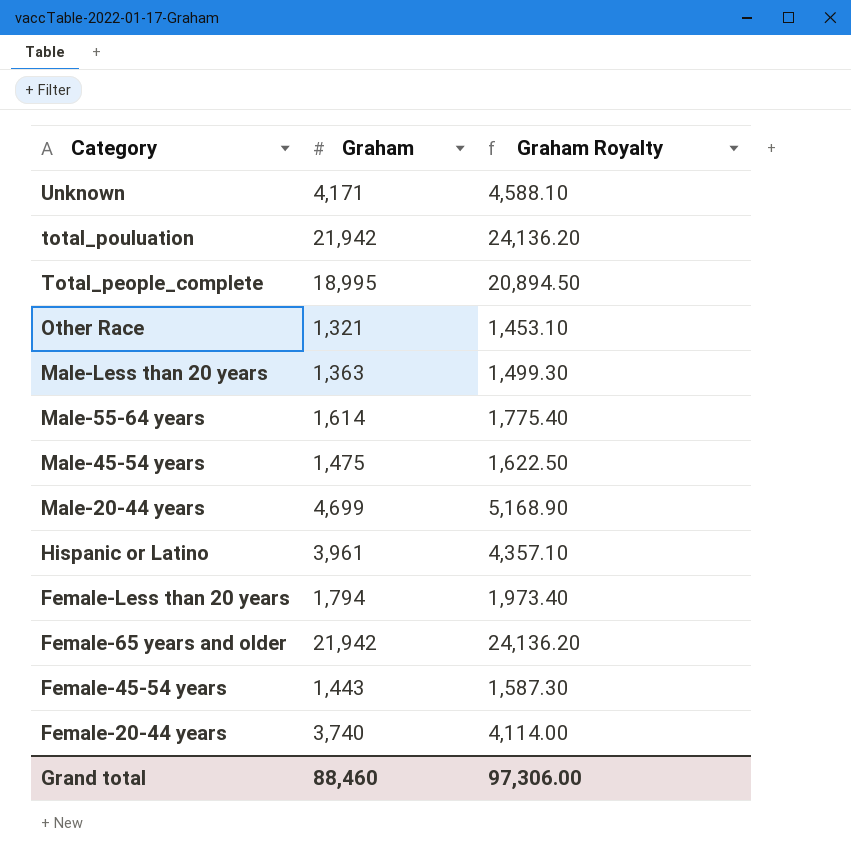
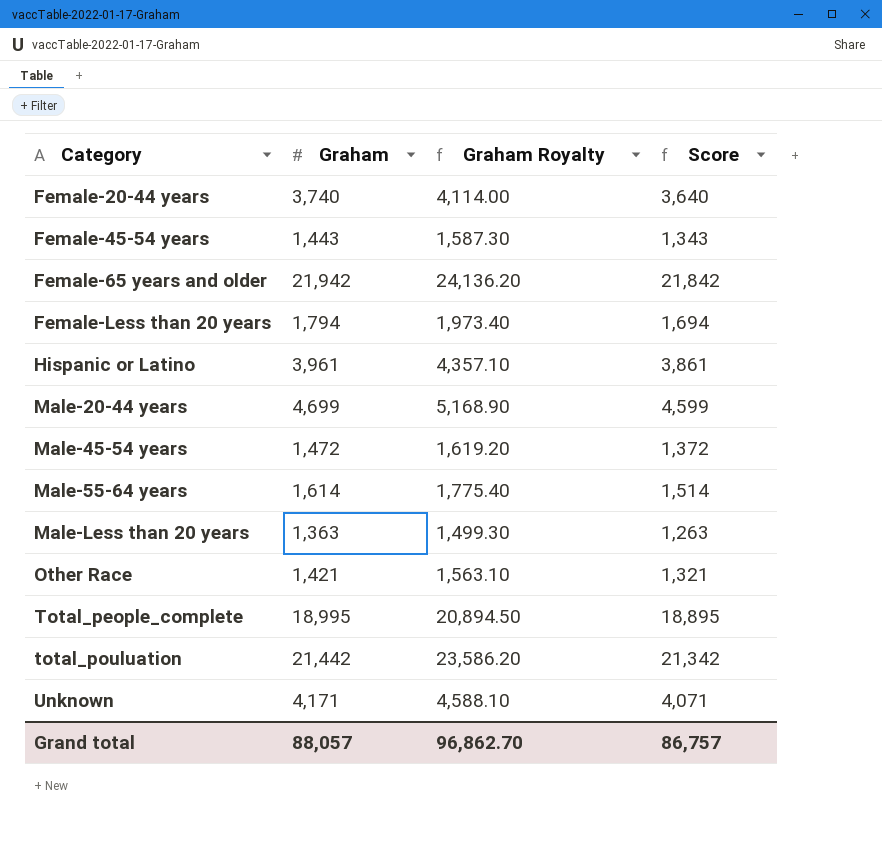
row order: Category descending -> Category ascending
column Score | formula: none -> [Graham] - 100
Male-45-54 years | Graham: 1,475 -> 1,472
Male-45-54 years | Graham Royalty: 1,622.50 -> 1,619.20
Other Race | Graham: 1,321 -> 1,421
Other Race | Graham Royalty: 1,453.10 -> 1,563.10
total_pouluation | Graham: 21,942 -> 21,442
total_pouluation | Graham Royalty: 24,136.20 -> 23,586.20
Grand total | Graham: 88,460 -> 88,057
Grand total | Graham Royalty: 97,306.00 -> 96,862.70

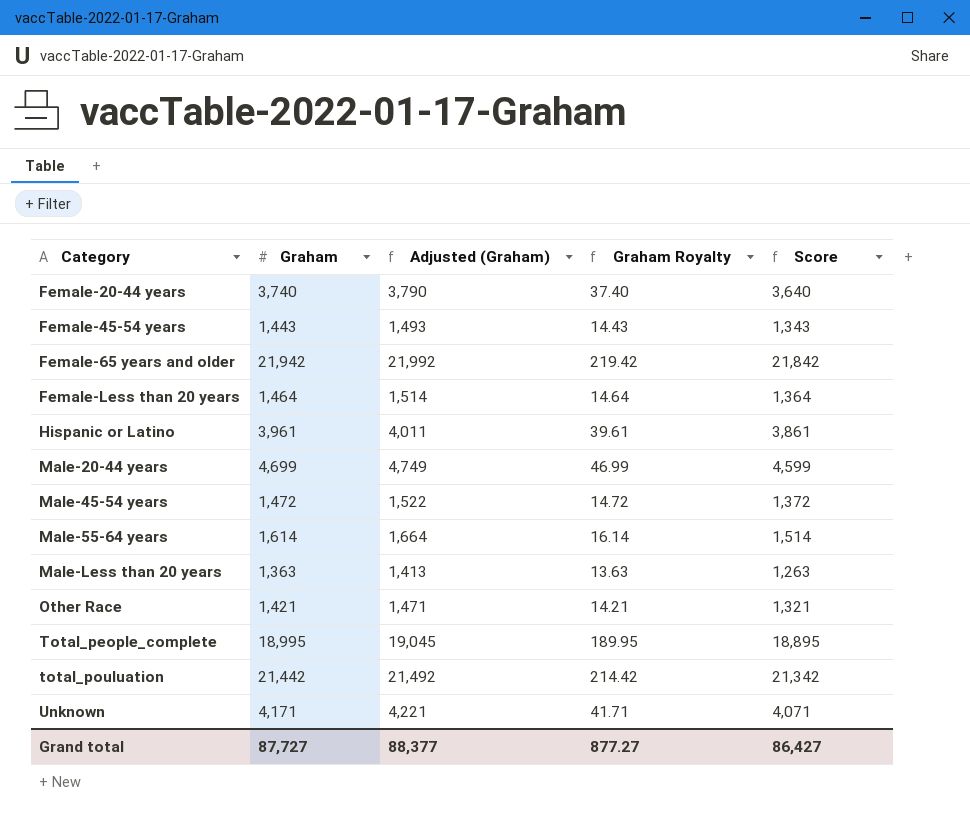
column Adjusted (Graham) | formula: none -> [Graham] + 50
column Graham Royalty | formula: [Graham] * 1.1 -> [Graham] * 0.01
Female-Less than 20 years | Graham: 1,794 -> 1,464
Female-Less than 20 years | Score: 1,694 -> 1,364
Grand total | Graham: 88,057 -> 87,727
Grand total | Graham Royalty: 96,862.70 -> 877.27
Grand total | Score: 86,757 -> 86,427

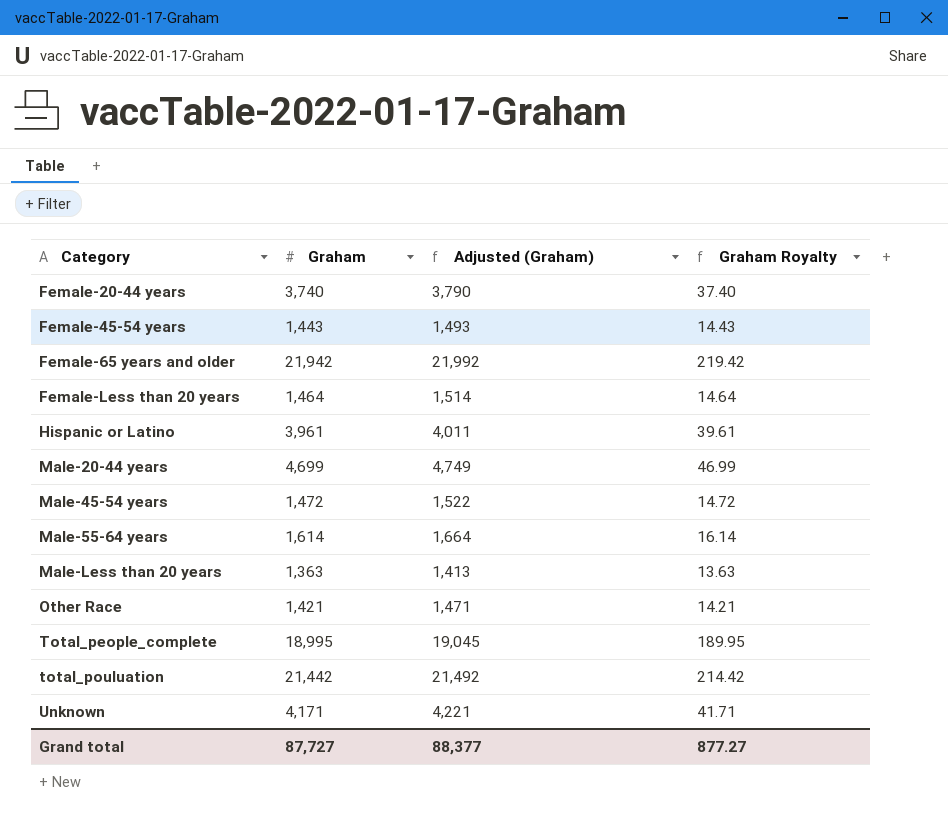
column Score | formula: [Graham] - 100 -> none

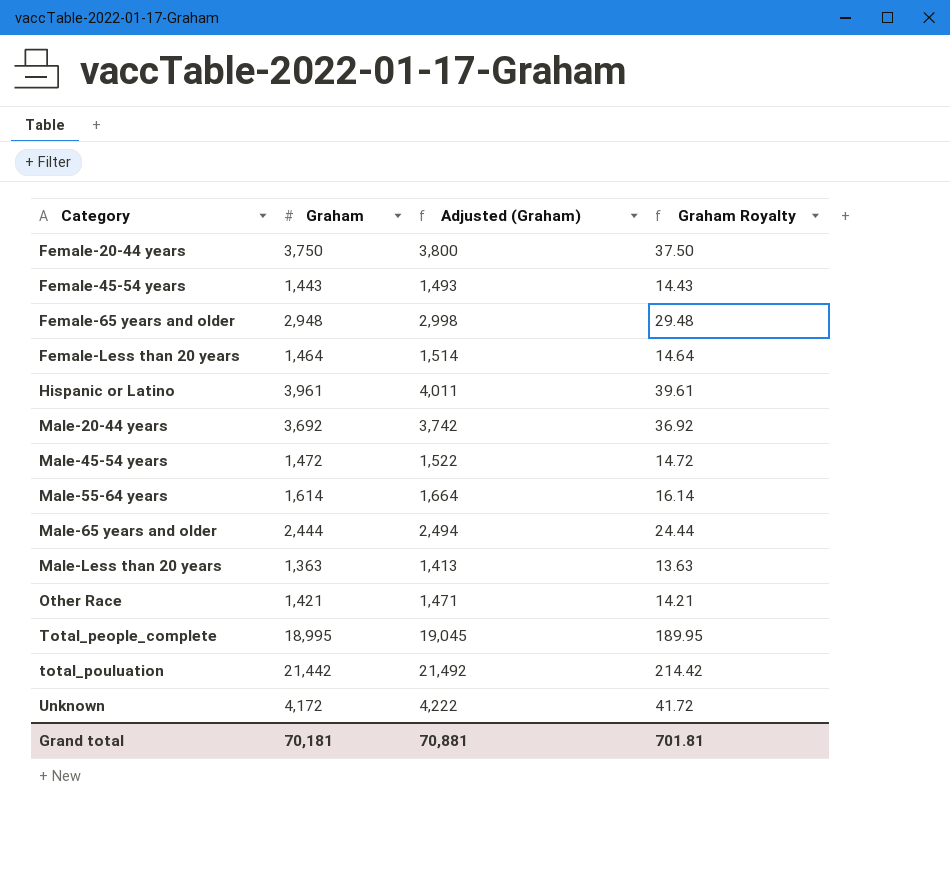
Female-20-44 years | Graham: 3,740 -> 3,750
Female-20-44 years | Adjusted (Graham): 3,790 -> 3,800
Female-20-44 years | Graham Royalty: 37.40 -> 37.50
Female-65 years and older | Graham: 21,942 -> 2,948
Female-65 years and older | Adjusted (Graham): 21,992 -> 2,998
Female-65 years and older | Graham Royalty: 219.42 -> 29.48
Male-20-44 years | Graham: 4,699 -> 3,692
Male-20-44 years | Adjusted (Graham): 4,749 -> 3,742
Male-20-44 years | Graham Royalty: 46.99 -> 36.92
row Male-65 years and older: none -> 2,444 | 2,494 | 24.44
Unknown | Graham: 4,171 -> 4,172
Unknown | Adjusted (Graham): 4,221 -> 4,222
Unknown | Graham Royalty: 41.71 -> 41.72
Grand total | Graham: 87,727 -> 70,181
Grand total | Adjusted (Graham): 88,377 -> 70,881
Grand total | Graham Royalty: 877.27 -> 701.81

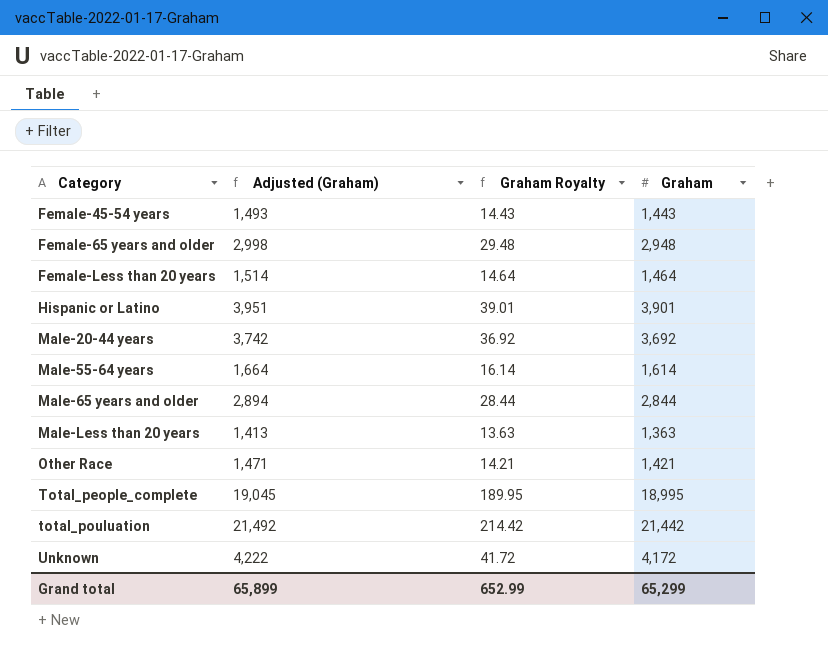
column Graham | position: 2 -> 4
row Female-20-44 years: 3,750 | 3,800 | 37.50 -> none
row Male-45-54 years: 1,472 | 1,522 | 14.72 -> none
Hispanic or Latino | Adjusted (Graham): 4,011 -> 3,951
Hispanic or Latino | Graham Royalty: 39.61 -> 39.01
Hispanic or Latino | Graham: 3,961 -> 3,901
Male-65 years and older | Adjusted (Graham): 2,494 -> 2,894
Male-65 years and older | Graham Royalty: 24.44 -> 28.44
Male-65 years and older | Graham: 2,444 -> 2,844
Grand total | Adjusted (Graham): 70,881 -> 65,899
Grand total | Graham Royalty: 701.81 -> 652.99
Grand total | Graham: 70,181 -> 65,299

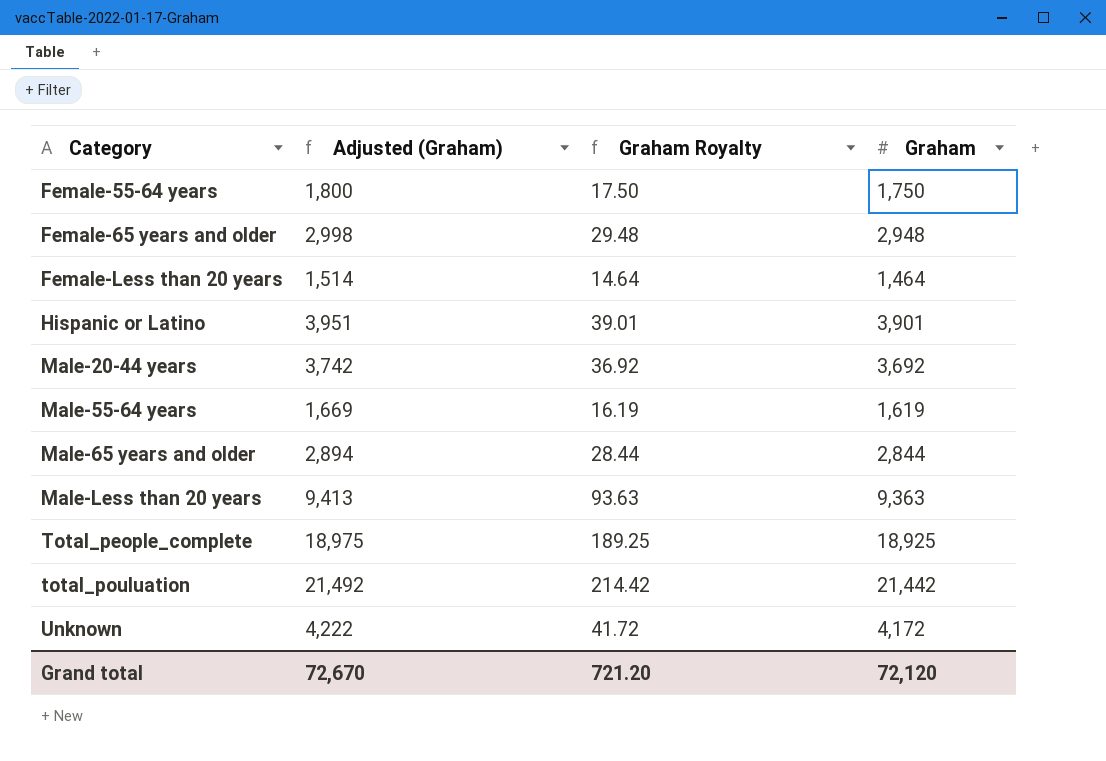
row Female-45-54 years: 1,493 | 14.43 | 1,443 -> none
row Other Race: 1,471 | 14.21 | 1,421 -> none
row Female-55-64 years: none -> 1,800 | 17.50 | 1,750
Male-55-64 years | Adjusted (Graham): 1,664 -> 1,669
Male-55-64 years | Graham Royalty: 16.14 -> 16.19
Male-55-64 years | Graham: 1,614 -> 1,619
Male-Less than 20 years | Adjusted (Graham): 1,413 -> 9,413
Male-Less than 20 years | Graham Royalty: 13.63 -> 93.63
Male-Less than 20 years | Graham: 1,363 -> 9,363
Total_people_complete | Adjusted (Graham): 19,045 -> 18,975
Total_people_complete | Graham Royalty: 189.95 -> 189.25
Total_people_complete | Graham: 18,995 -> 18,925
Grand total | Adjusted (Graham): 65,899 -> 72,670
Grand total | Graham Royalty: 652.99 -> 721.20
Grand total | Graham: 65,299 -> 72,120

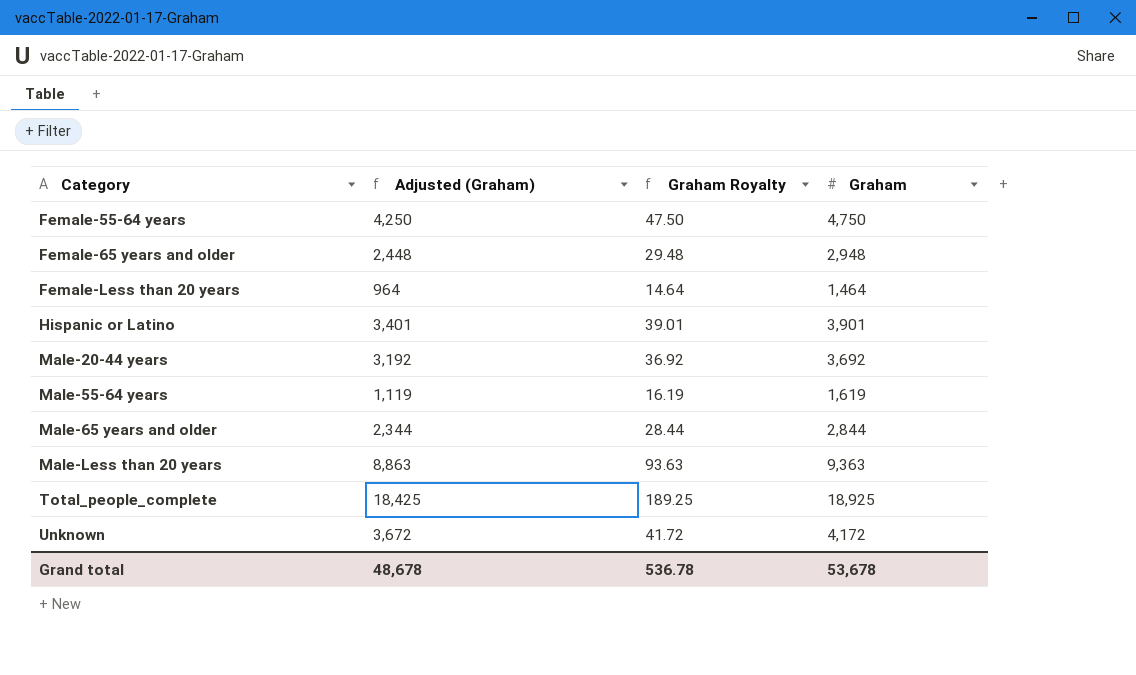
column Adjusted (Graham) | formula: [Graham] + 50 -> [Graham] - 500
row total_pouluation: 21,492 | 214.42 | 21,442 -> none
Female-55-64 years | Graham Royalty: 17.50 -> 47.50
Female-55-64 years | Graham: 1,750 -> 4,750
Grand total | Adjusted (Graham): 72,670 -> 48,678
Grand total | Graham Royalty: 721.20 -> 536.78
Grand total | Graham: 72,120 -> 53,678

